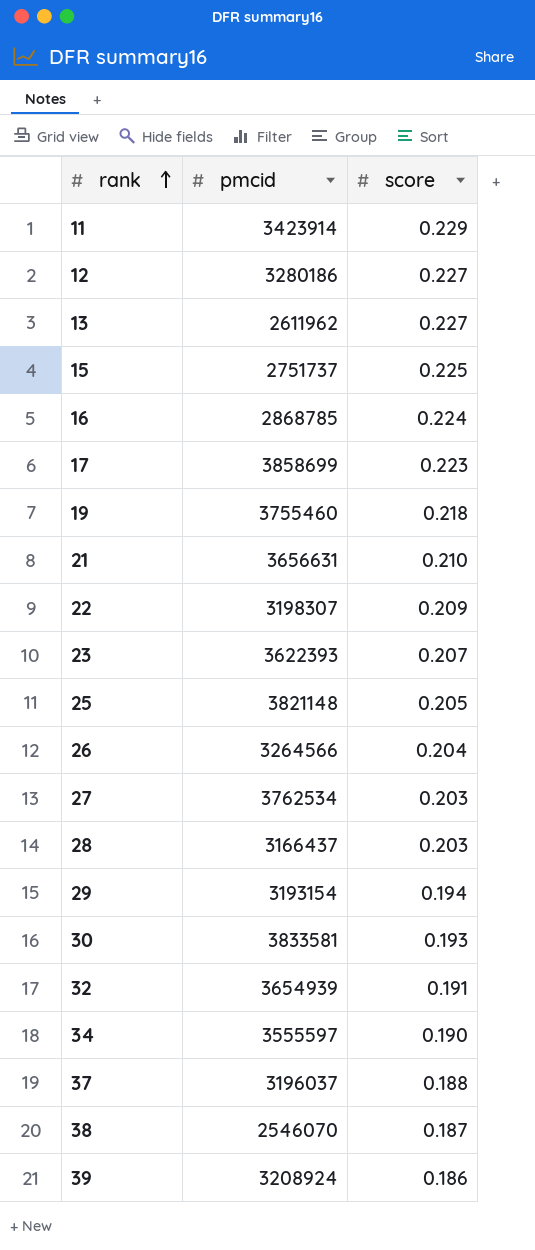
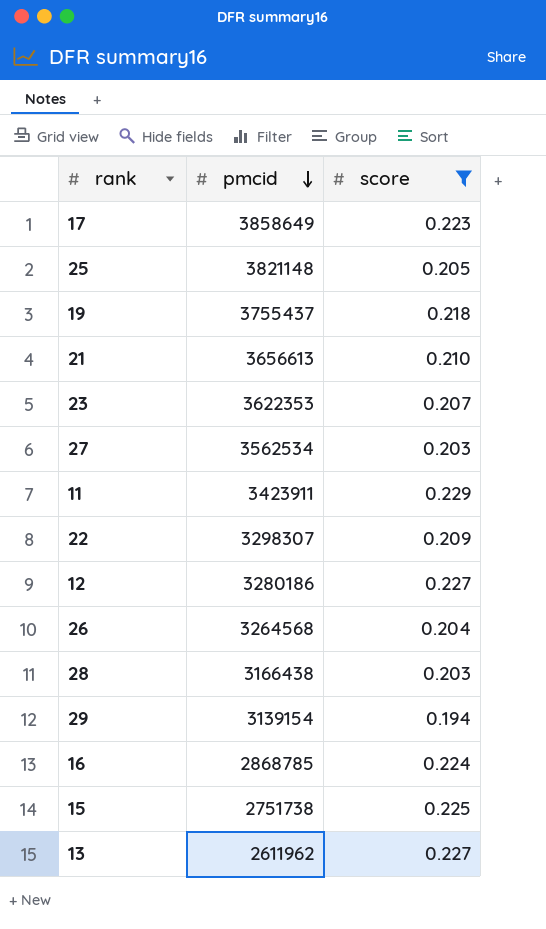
filter: none -> score >= 0.194
row order: rank ascending -> pmcid descending
17 | pmcid: 3858699 -> 3858649
19 | pmcid: 3755460 -> 3755437
21 | pmcid: 3656631 -> 3656613
23 | pmcid: 3622393 -> 3622353
27 | pmcid: 3762534 -> 3562534
11 | pmcid: 3423914 -> 3423911
22 | pmcid: 3198307 -> 3298307
26 | pmcid: 3264566 -> 3264568
28 | pmcid: 3166437 -> 3166438
29 | pmcid: 3193154 -> 3139154
15 | pmcid: 2751737 -> 2751738

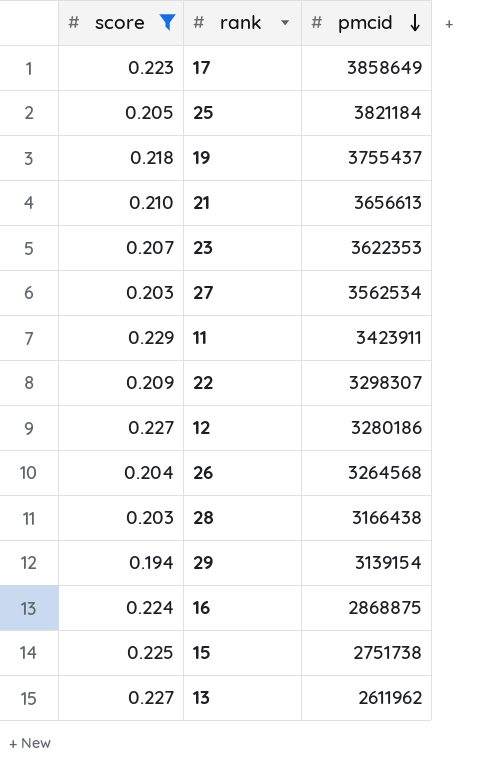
column score | position: 3 -> 1
25 | pmcid: 3821148 -> 3821184
16 | pmcid: 2868785 -> 2868875

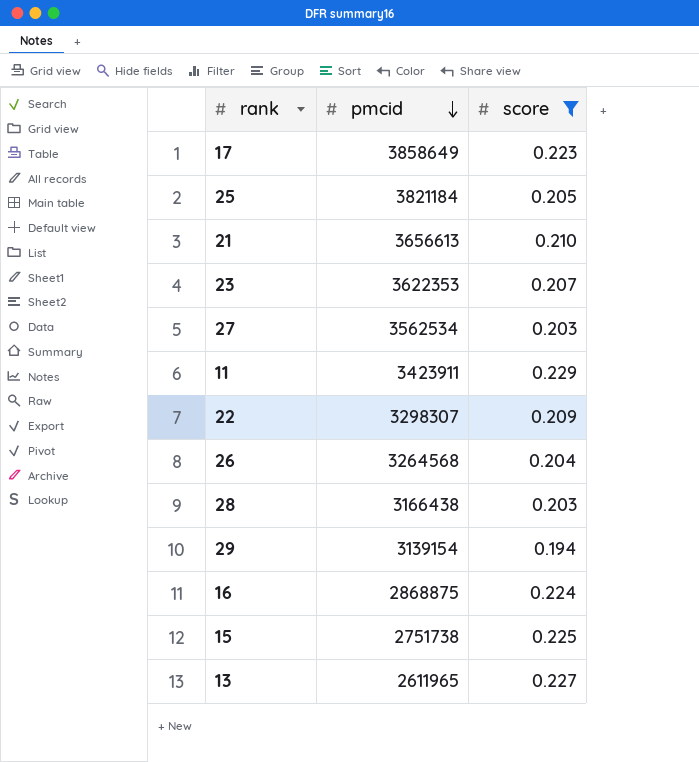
column score | position: 1 -> 3
row 19: 0.218 | 3755437 -> none
row 12: 0.227 | 3280186 -> none
13 | pmcid: 2611962 -> 2611965

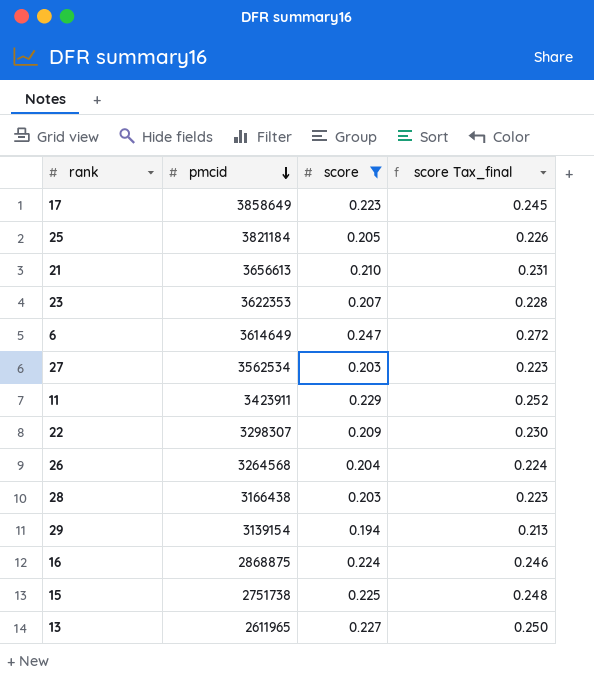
column score Tax_final | formula: none -> [score] * 1.1
row 6: none -> 3614649 | 0.247 | 0.272

